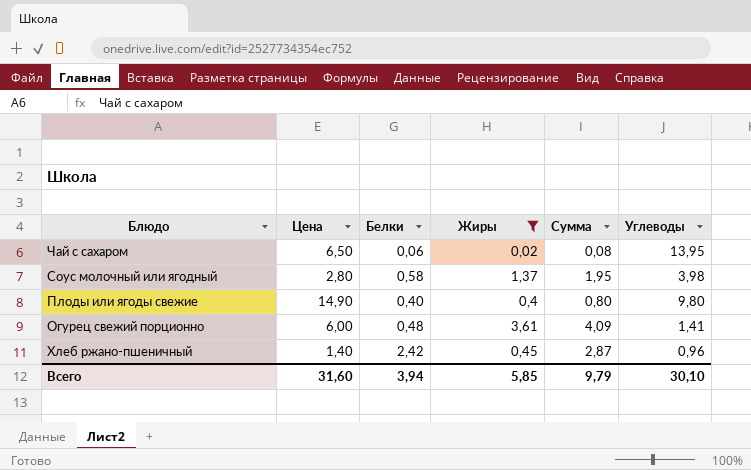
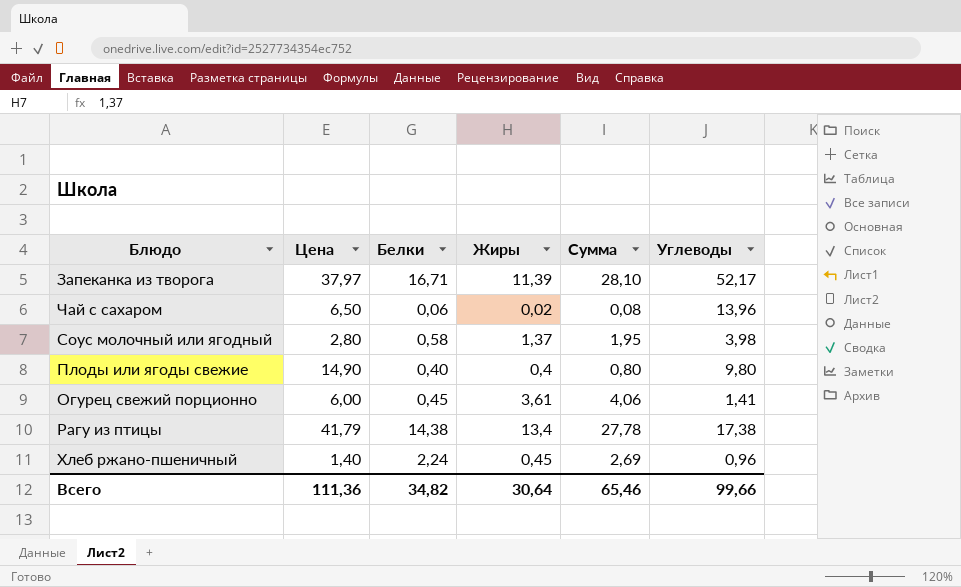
filter: Жиры <= 3,61 -> none
Чай с сахаром | Углеводы: 13,95 -> 13,96
Огурец свежий порционно | Белки: 0,48 -> 0,45
Огурец свежий порционно | Сумма: 4,09 -> 4,06
Хлеб ржано-пшеничный | Белки: 2,42 -> 2,24
Хлеб ржано-пшеничный | Сумма: 2,87 -> 2,69
Всего | Цена: 31,60 -> 111,36
Всего | Белки: 3,94 -> 34,82
Всего | Жиры: 5,85 -> 30,64
Всего | Сумма: 9,79 -> 65,46
Всего | Углеводы: 30,10 -> 99,66

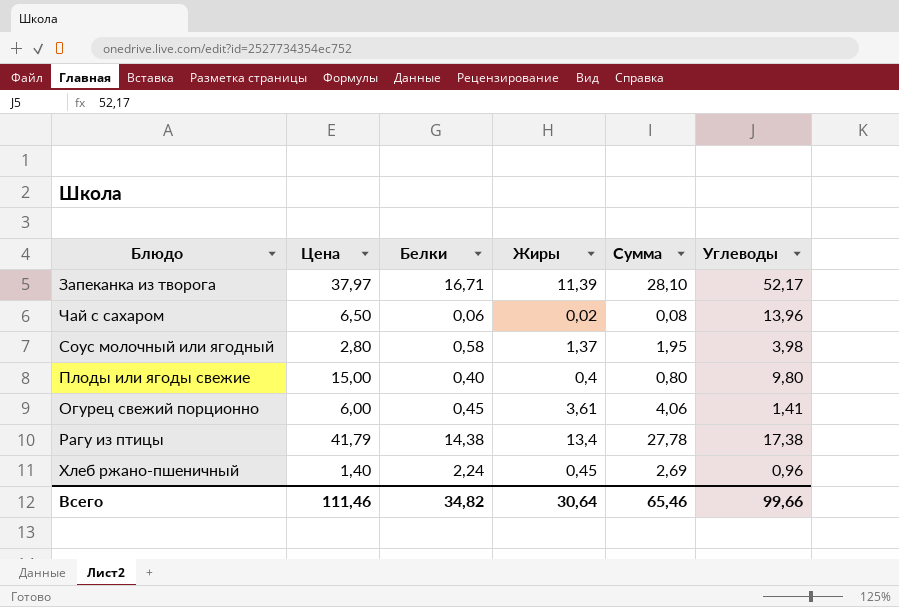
Плоды или ягоды свежие | Цена: 14,90 -> 15,00
Всего | Цена: 111,36 -> 111,46

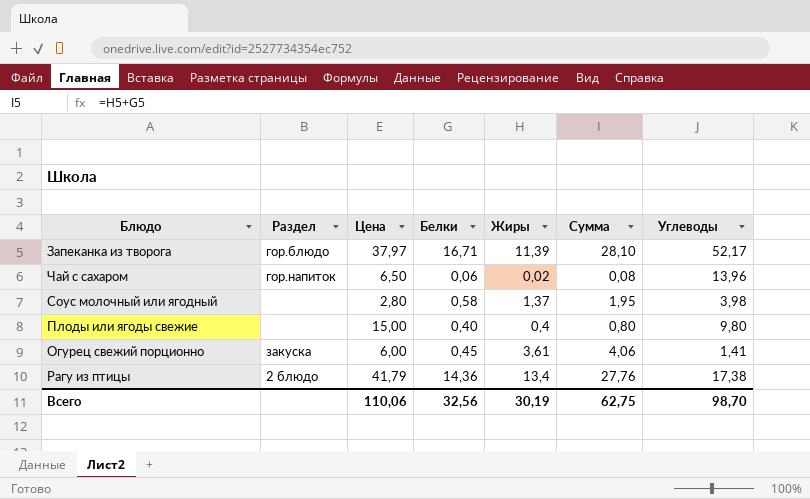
column Раздел | position: none -> 2
row Хлеб ржано-пшеничный: 1,40 | 2,24 | 0,45 | 2,69 | 0,96 -> none
Рагу из птицы | Белки: 14,38 -> 14,36
Рагу из птицы | Сумма: 27,78 -> 27,76
Всего | Цена: 111,46 -> 110,06
Всего | Белки: 34,82 -> 32,56
Всего | Жиры: 30,64 -> 30,19
Всего | Сумма: 65,46 -> 62,75
Всего | Углеводы: 99,66 -> 98,70

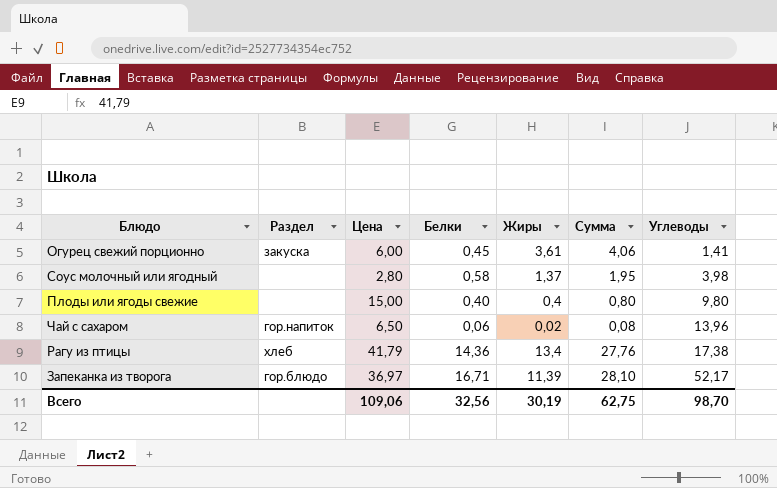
row order: none -> Углеводы ascending
Рагу из птицы | Раздел: 2 блюдо -> хлеб
Запеканка из творога | Цена: 37,97 -> 36,97
Всего | Цена: 110,06 -> 109,06

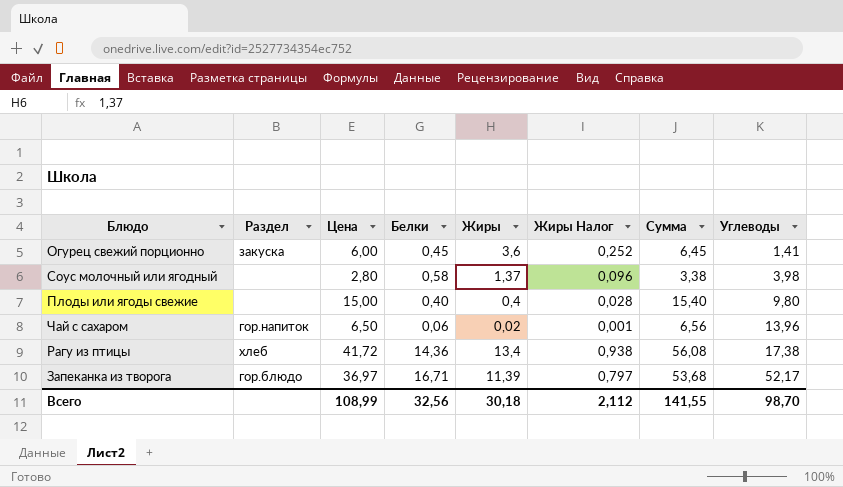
column Жиры Налог | formula: none -> [Жиры] * 0,07
column Сумма | formula: [Белки] + [Жиры] -> [Цена] + [Белки]
Огурец свежий порционно | Жиры: 3,61 -> 3,6
Рагу из птицы | Цена: 41,79 -> 41,72
Всего | Цена: 109,06 -> 108,99
Всего | Жиры: 30,19 -> 30,18
Всего | Сумма: 62,75 -> 141,55

